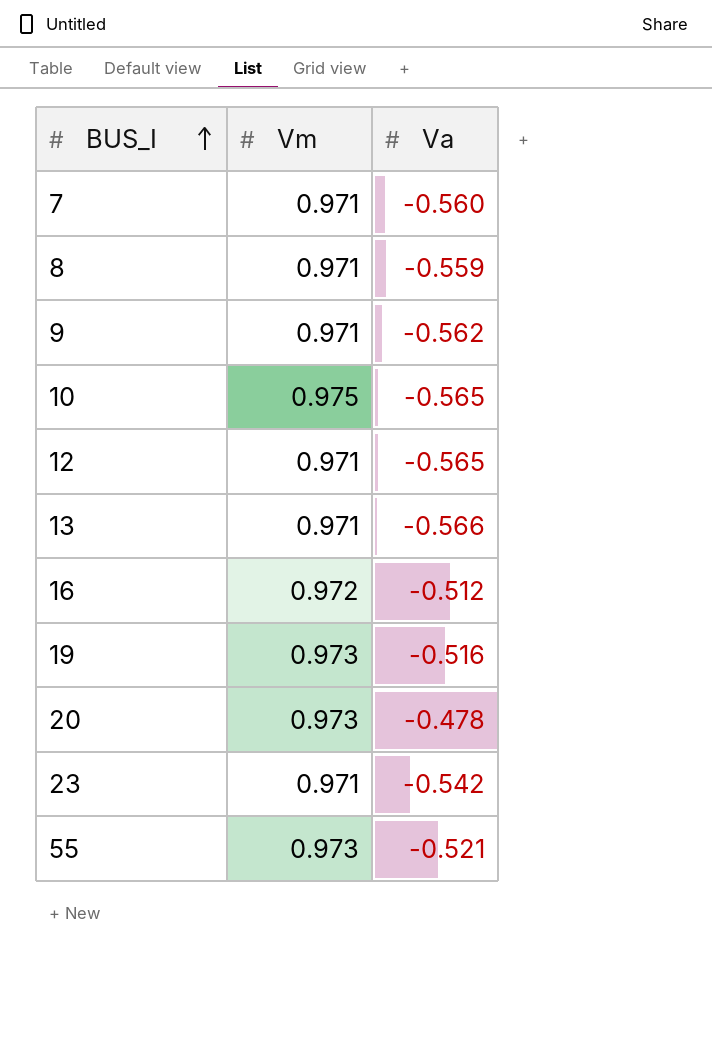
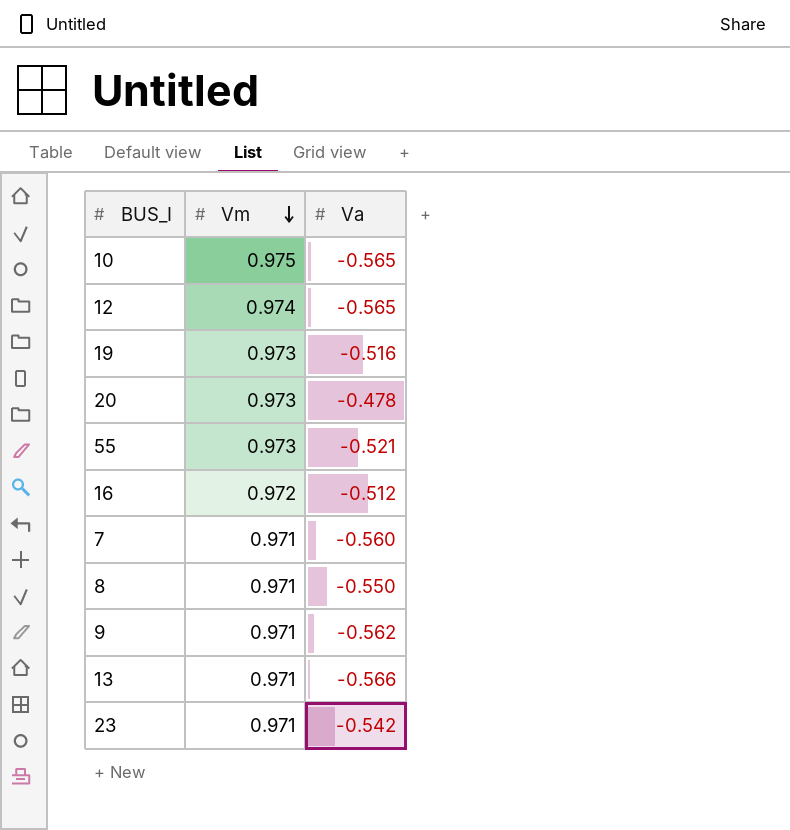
row order: BUS_I ascending -> Vm descending
12 | Vm: 0.971 -> 0.974
8 | Va: -0.559 -> -0.550

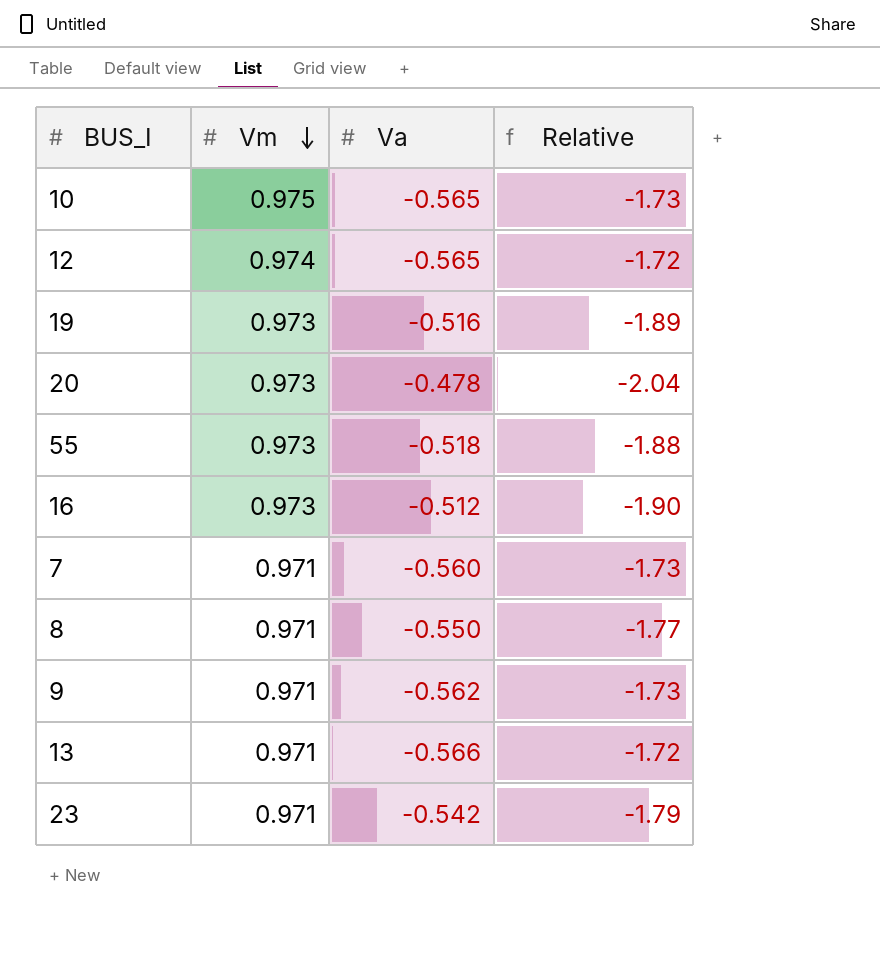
column Relative | formula: none -> [Vm] / [Va]
55 | Va: -0.521 -> -0.518
16 | Vm: 0.972 -> 0.973

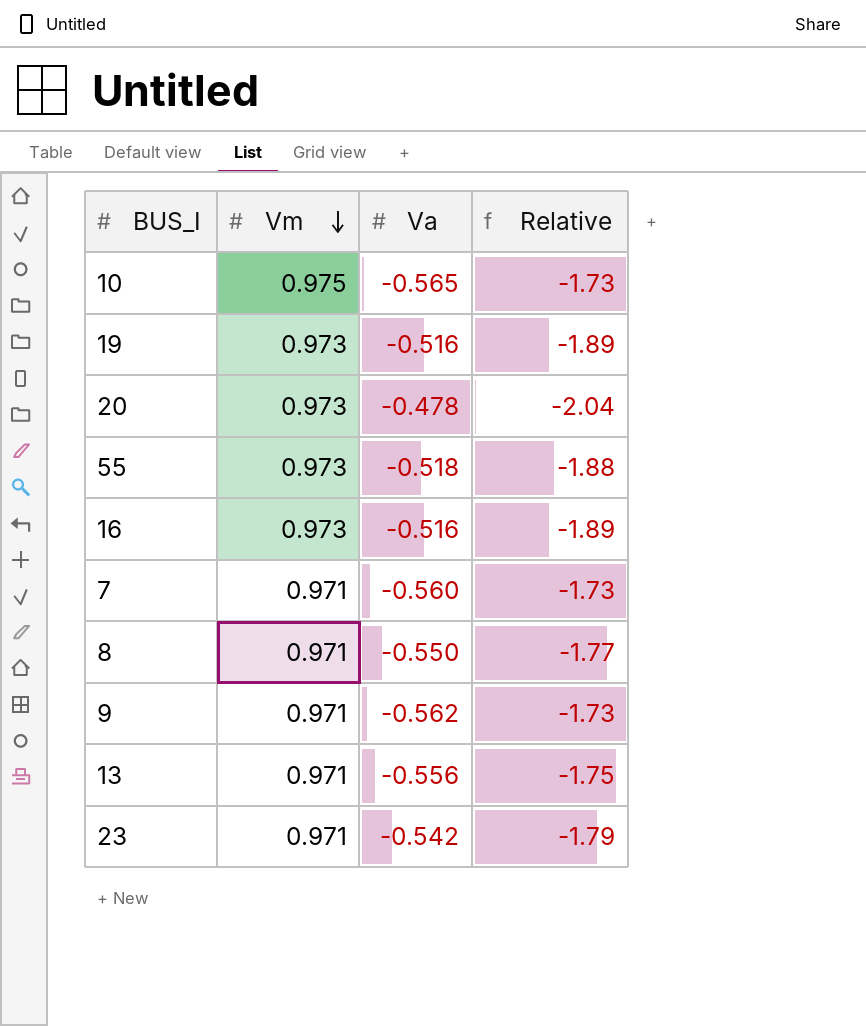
row 12: 0.974 | -0.565 | -1.72 -> none
16 | Va: -0.512 -> -0.516
16 | Relative: -1.90 -> -1.89
13 | Va: -0.566 -> -0.556
13 | Relative: -1.72 -> -1.75

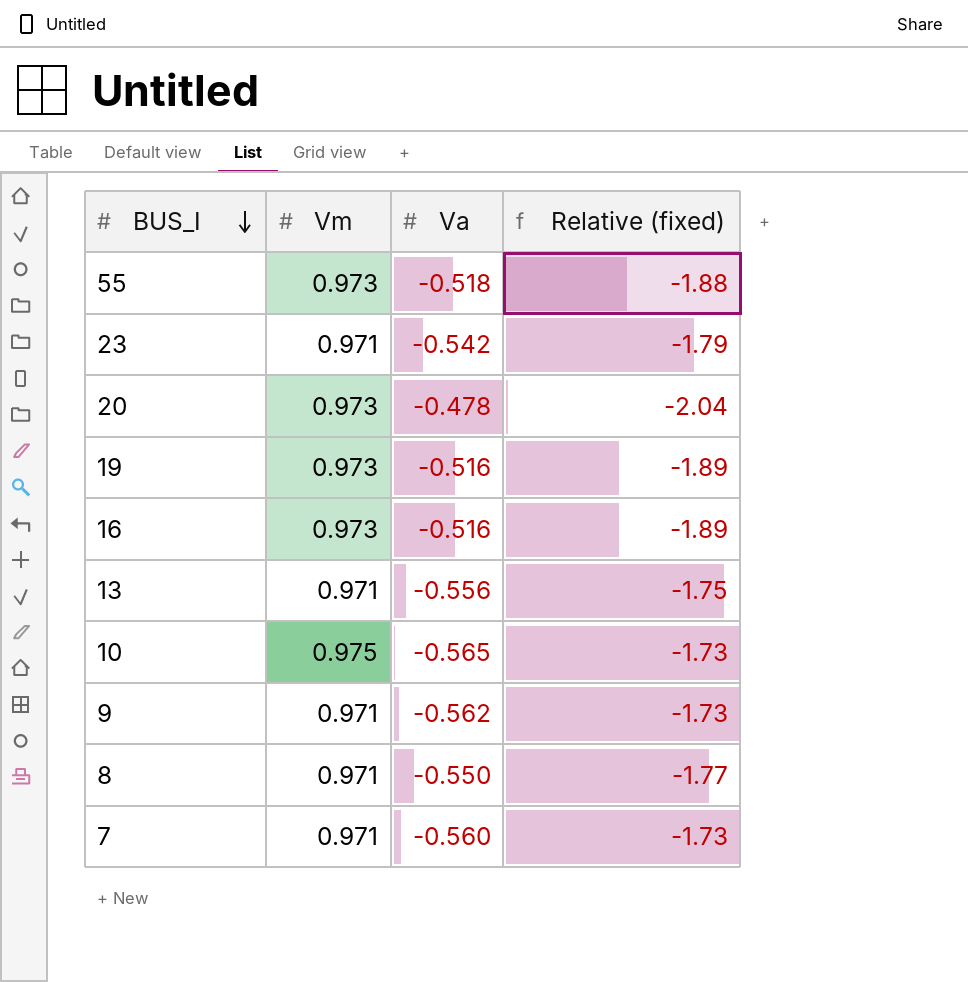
row order: Vm descending -> BUS_I descending
column name: Relative -> Relative (fixed)

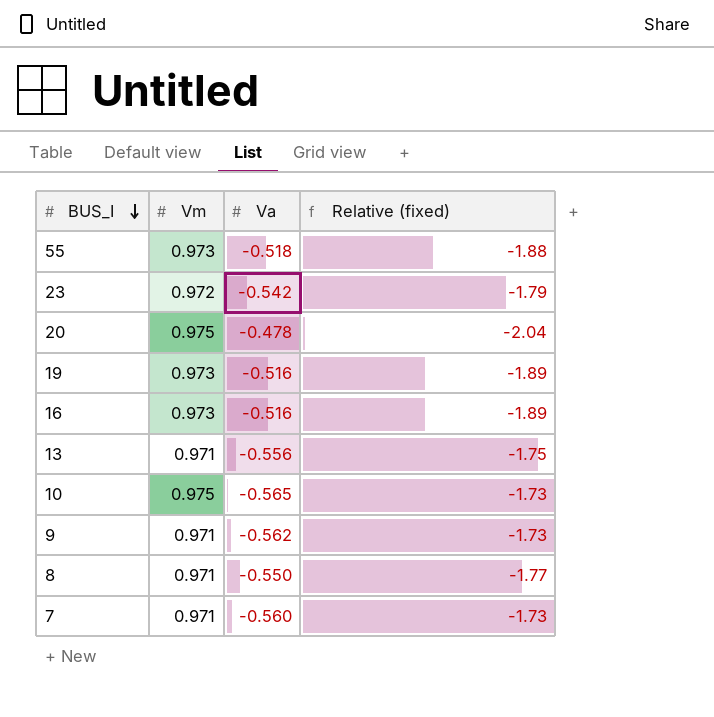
23 | Vm: 0.971 -> 0.972
20 | Vm: 0.973 -> 0.975

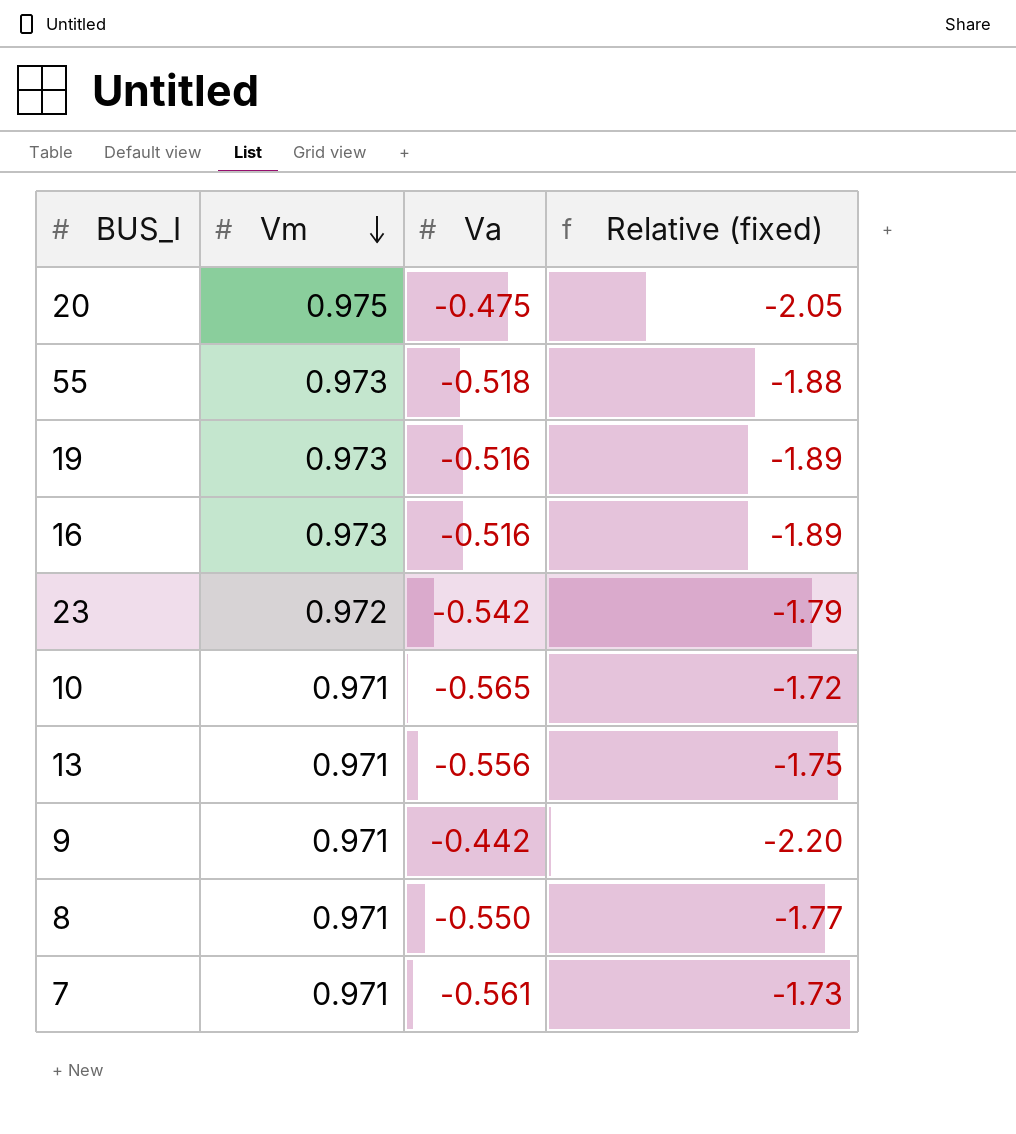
row order: BUS_I descending -> Vm descending
20 | Va: -0.478 -> -0.475
20 | Relative (fixed): -2.04 -> -2.05
10 | Vm: 0.975 -> 0.971
10 | Relative (fixed): -1.73 -> -1.72
9 | Va: -0.562 -> -0.442
9 | Relative (fixed): -1.73 -> -2.20
7 | Va: -0.560 -> -0.561

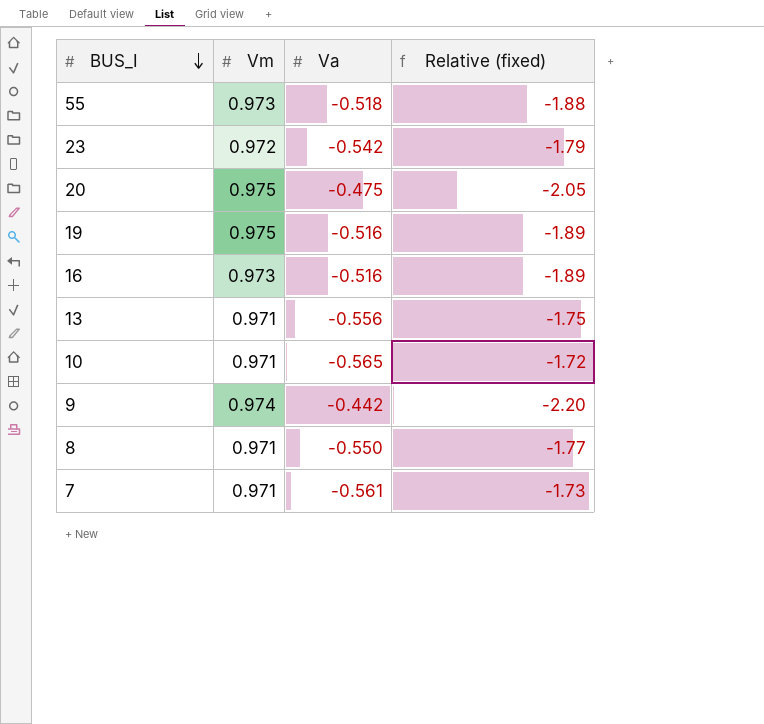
row order: Vm descending -> BUS_I descending
19 | Vm: 0.973 -> 0.975
9 | Vm: 0.971 -> 0.974

